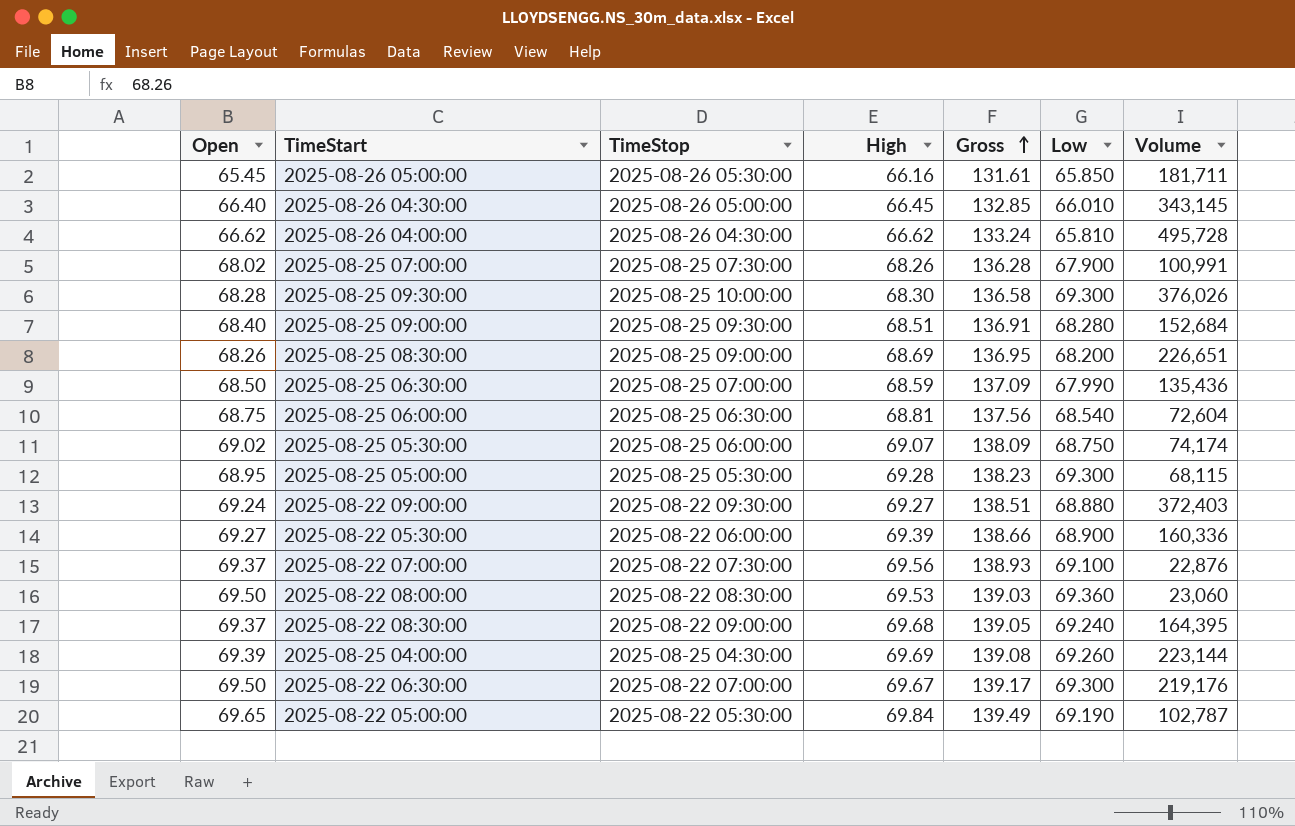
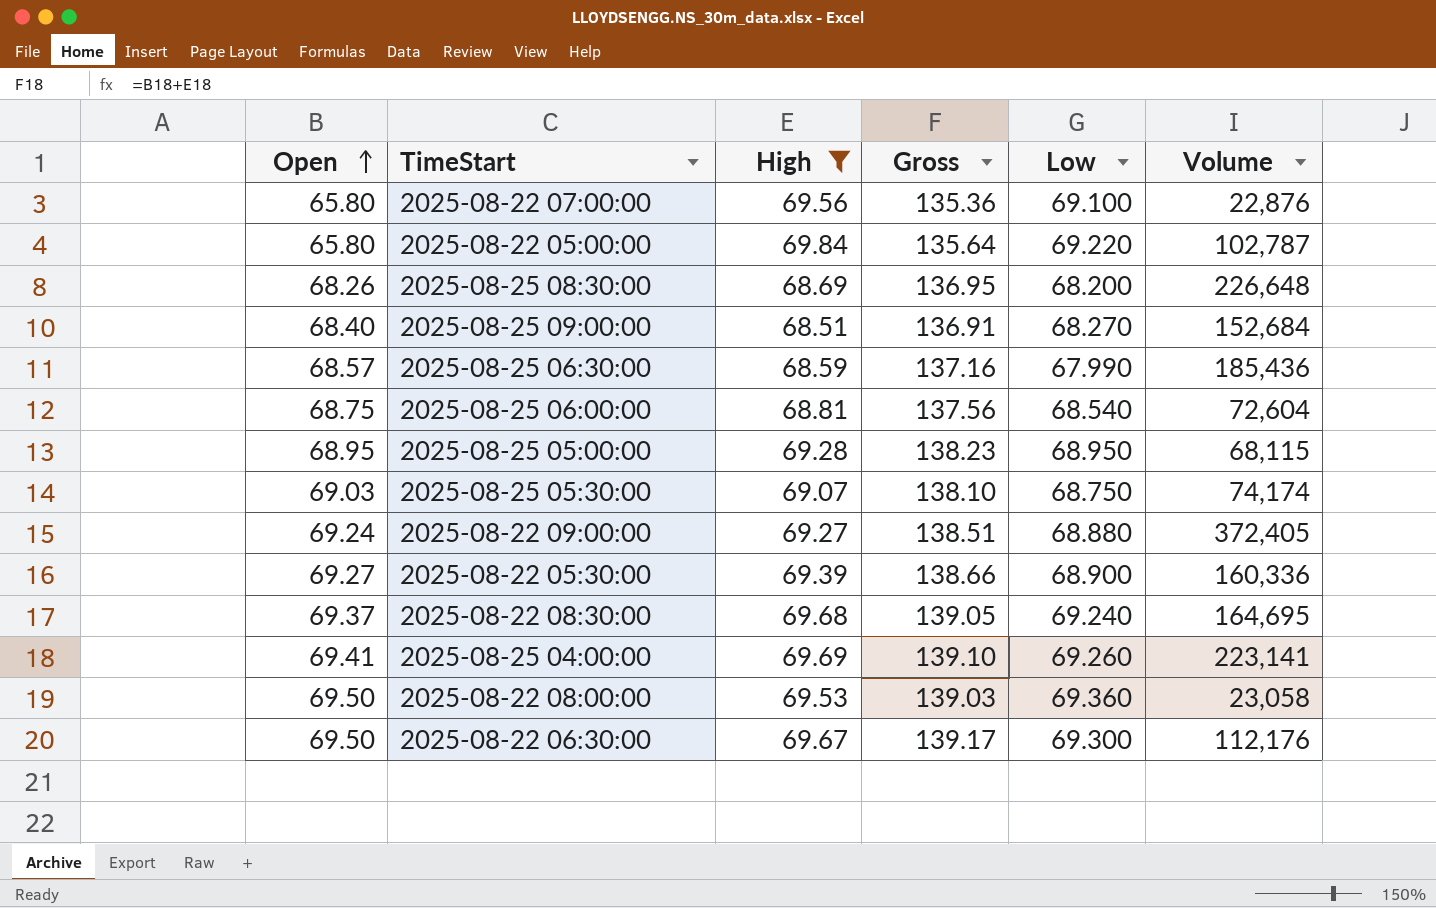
filter: none -> High >= 68.51
row order: Gross ascending -> Open ascending
column TimeStop | position: 3 -> none
2025-08-22 07:00:00 | Open: 69.37 -> 65.80
2025-08-22 07:00:00 | Gross: 138.93 -> 135.36
2025-08-22 05:00:00 | Open: 69.65 -> 65.80
2025-08-22 05:00:00 | Gross: 139.49 -> 135.64
2025-08-22 05:00:00 | Low: 69.190 -> 69.220
2025-08-25 08:30:00 | Volume: 226,651 -> 226,648
2025-08-25 09:00:00 | Low: 68.280 -> 68.270
2025-08-25 06:30:00 | Open: 68.50 -> 68.57
2025-08-25 06:30:00 | Gross: 137.09 -> 137.16
2025-08-25 06:30:00 | Volume: 135,436 -> 185,436
2025-08-25 05:00:00 | Low: 69.300 -> 68.950
2025-08-25 05:30:00 | Open: 69.02 -> 69.03
2025-08-25 05:30:00 | Gross: 138.09 -> 138.10
2025-08-22 09:00:00 | Volume: 372,403 -> 372,405
2025-08-22 08:30:00 | Volume: 164,395 -> 164,695
2025-08-25 04:00:00 | Open: 69.39 -> 69.41
2025-08-25 04:00:00 | Gross: 139.08 -> 139.10
2025-08-25 04:00:00 | Volume: 223,144 -> 223,141
2025-08-22 08:00:00 | Volume: 23,060 -> 23,058
2025-08-22 06:30:00 | Volume: 219,176 -> 112,176

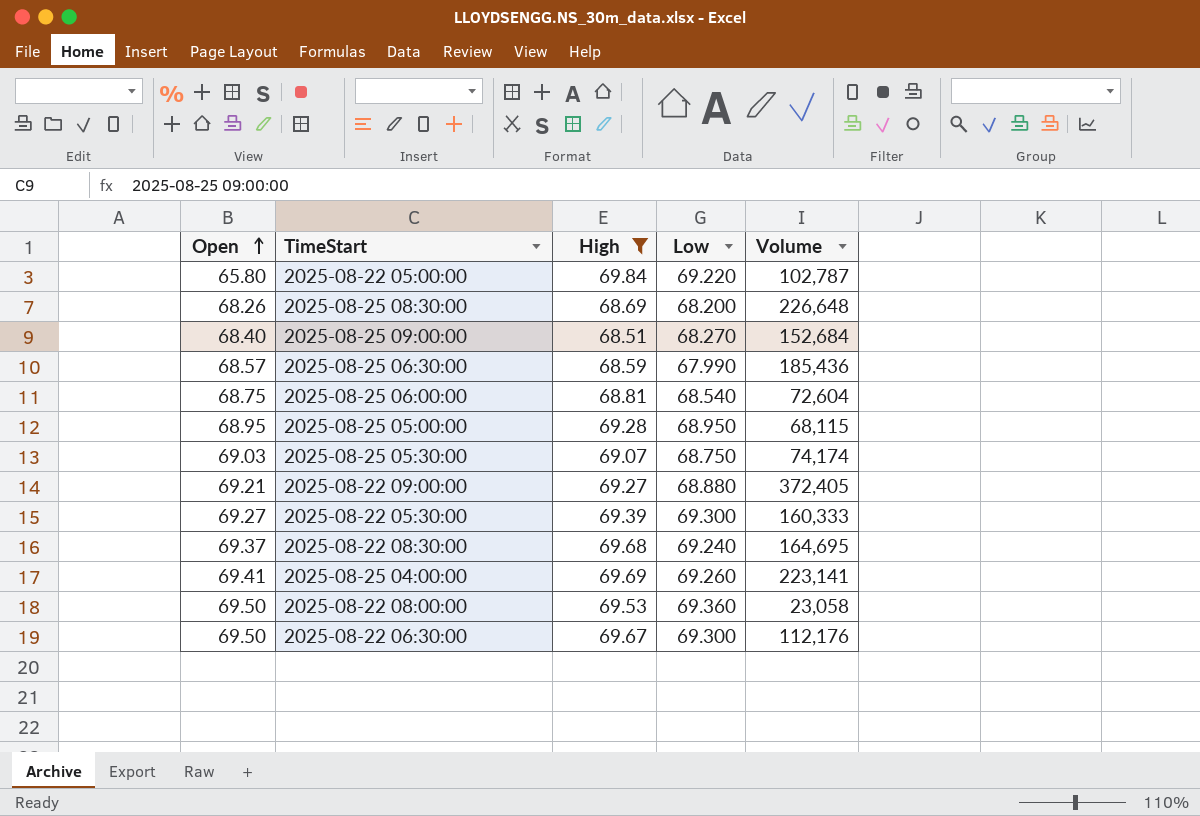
column Gross | formula: [Open] + [High] -> none
row 2025-08-22 07:00:00: 65.80 | 69.56 | 135.36 | 69.100 | 22,876 -> none
2025-08-22 09:00:00 | Open: 69.24 -> 69.21
2025-08-22 05:30:00 | Low: 68.900 -> 69.300
2025-08-22 05:30:00 | Volume: 160,336 -> 160,333

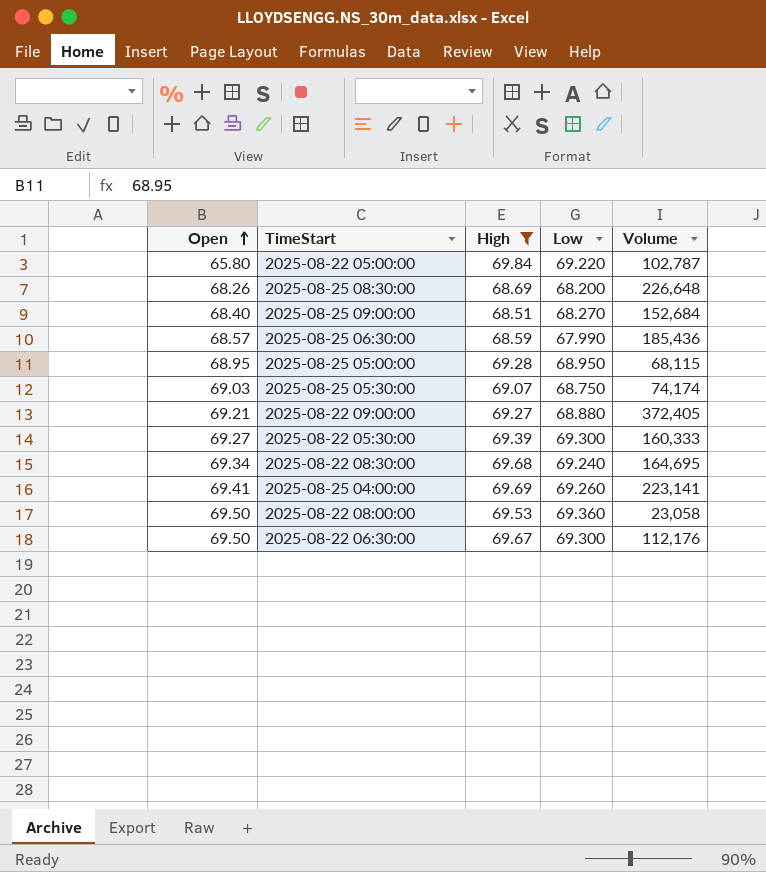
row 2025-08-25 06:00:00: 68.75 | 68.81 | 68.540 | 72,604 -> none
2025-08-22 08:30:00 | Open: 69.37 -> 69.34

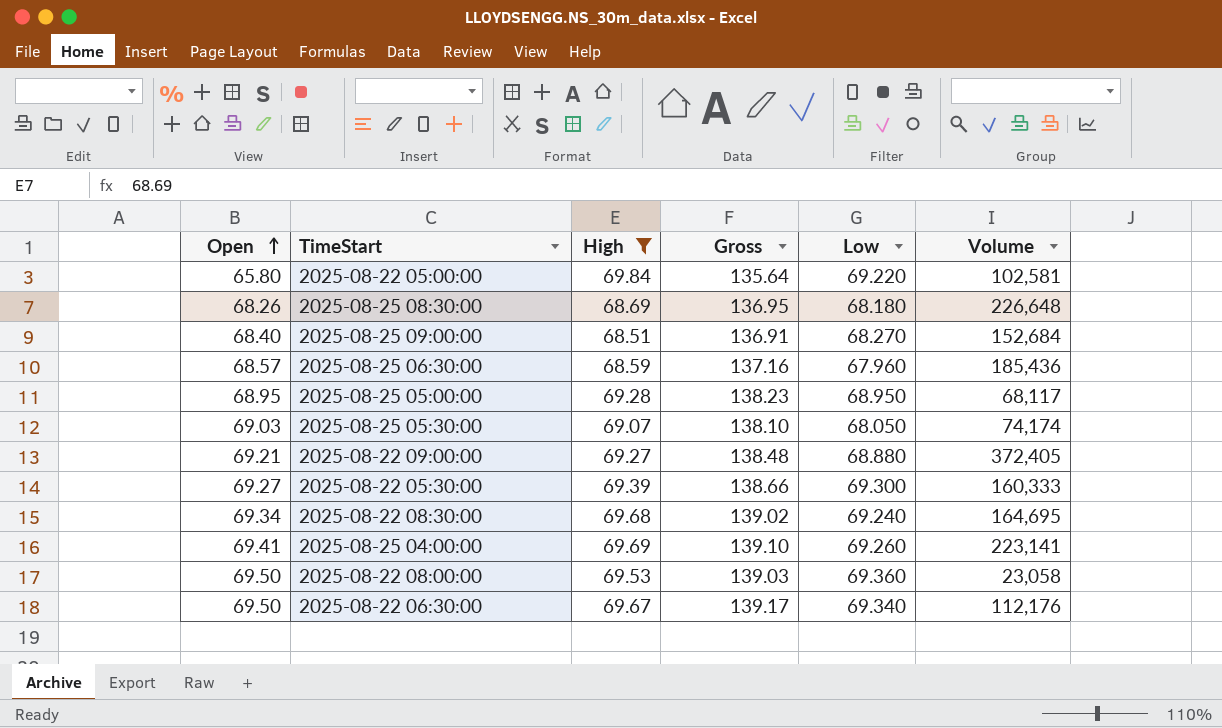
column Gross | formula: none -> [Open] + [High]
2025-08-22 05:00:00 | Volume: 102,787 -> 102,581
2025-08-25 08:30:00 | Low: 68.200 -> 68.180
2025-08-25 06:30:00 | Low: 67.990 -> 67.960
2025-08-25 05:00:00 | Volume: 68,115 -> 68,117
2025-08-25 05:30:00 | Low: 68.750 -> 68.050
2025-08-22 06:30:00 | Low: 69.300 -> 69.340

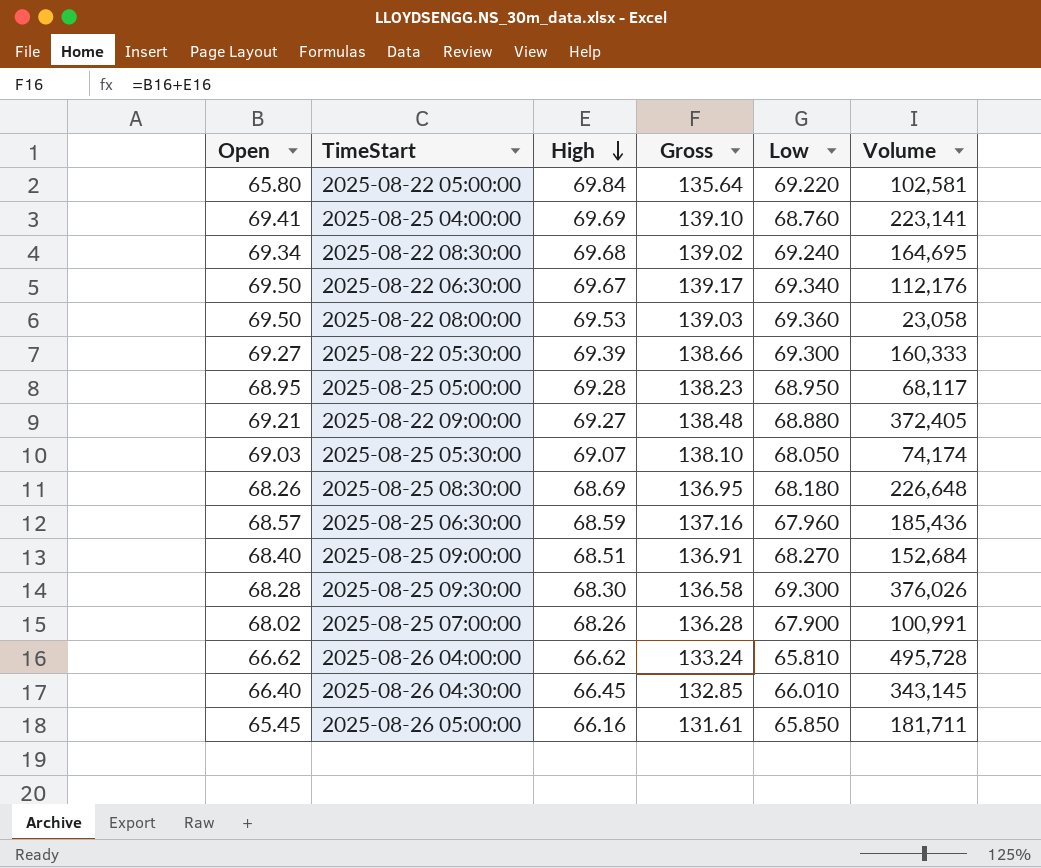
filter: High >= 68.51 -> none
row order: Open ascending -> High descending
2025-08-25 04:00:00 | Low: 69.260 -> 68.760

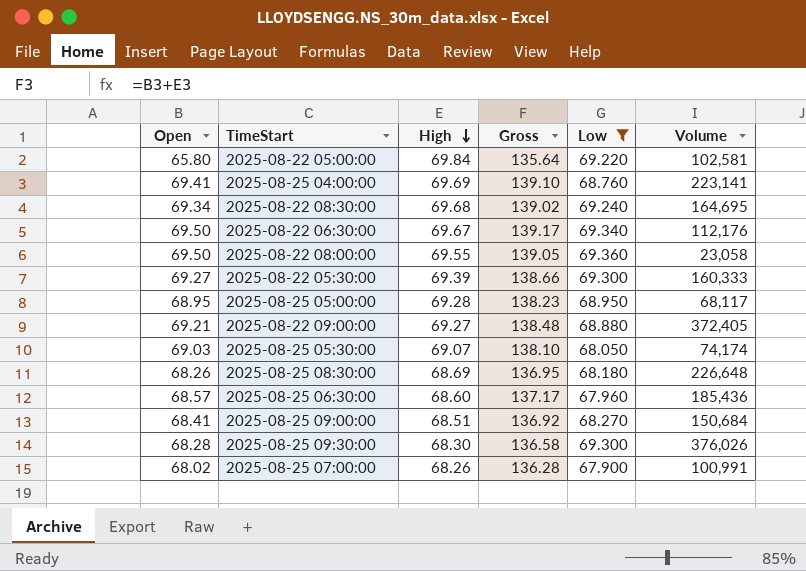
filter: none -> Low >= 67.900
2025-08-22 08:00:00 | High: 69.53 -> 69.55
2025-08-22 08:00:00 | Gross: 139.03 -> 139.05
2025-08-25 06:30:00 | High: 68.59 -> 68.60
2025-08-25 06:30:00 | Gross: 137.16 -> 137.17
2025-08-25 09:00:00 | Open: 68.40 -> 68.41
2025-08-25 09:00:00 | Gross: 136.91 -> 136.92
2025-08-25 09:00:00 | Volume: 152,684 -> 150,684

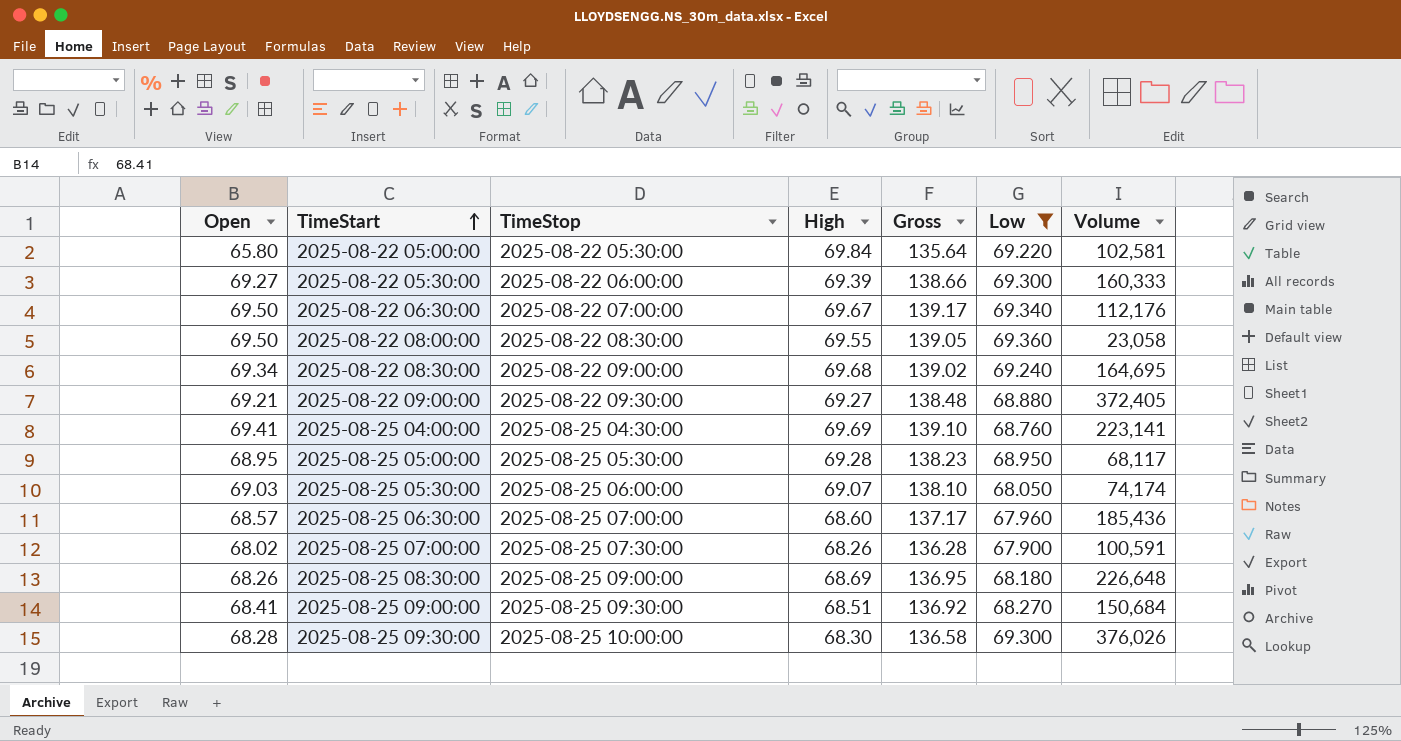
row order: High descending -> TimeStart ascending
column TimeStop | position: none -> 3
2025-08-25 07:00:00 | Volume: 100,991 -> 100,591

